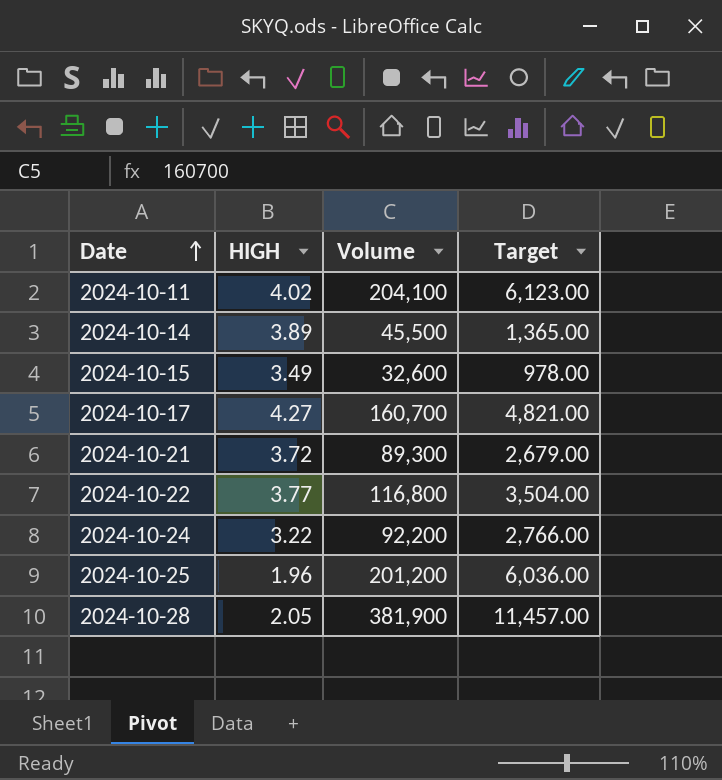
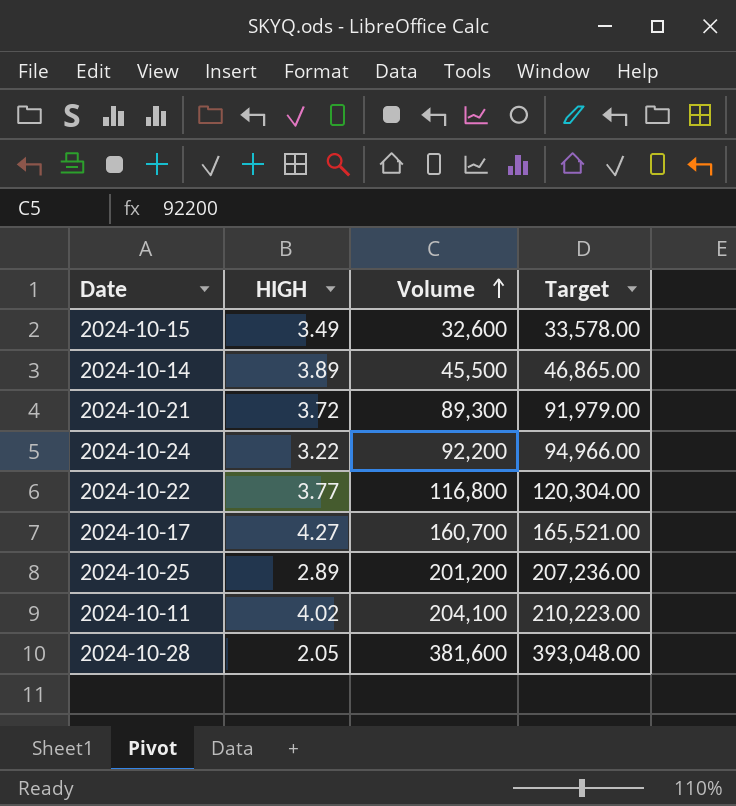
row order: Date ascending -> Volume ascending
column Target | formula: [Volume] * 0.03 -> [Volume] * 1.03
2024-10-25 | HIGH: 1.96 -> 2.89
2024-10-28 | Volume: 381,900 -> 381,600

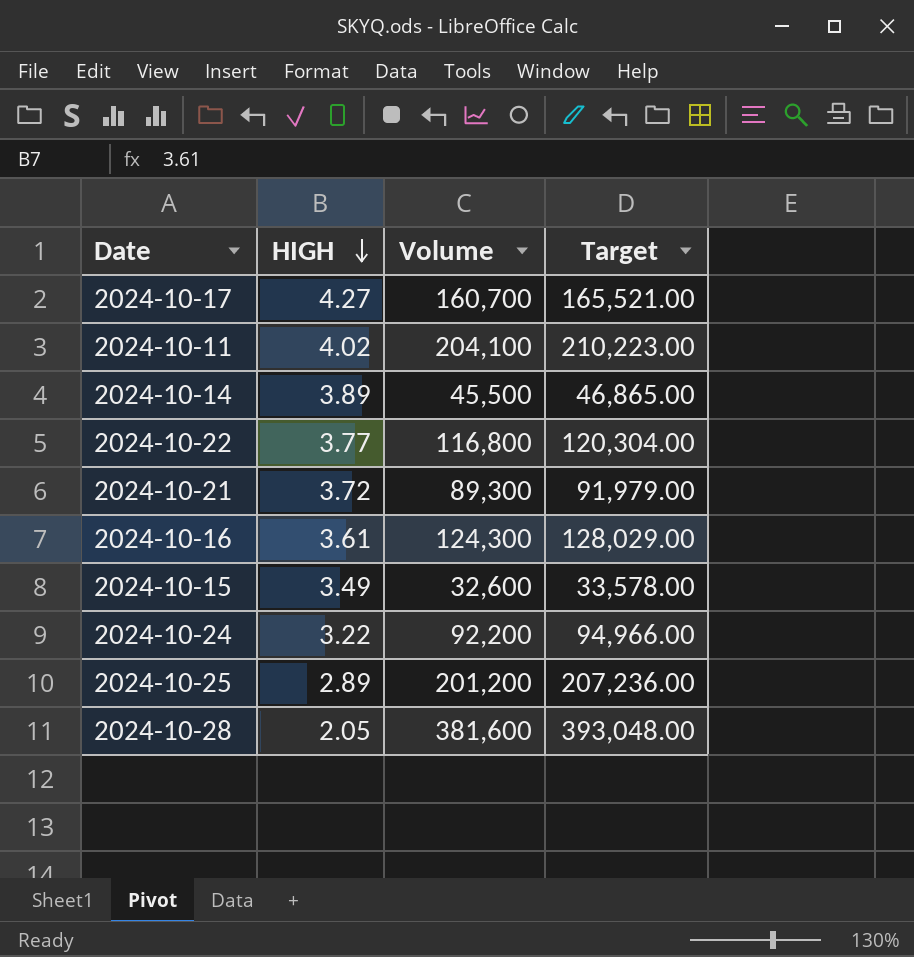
row order: Volume ascending -> HIGH descending
row 2024-10-16: none -> 3.61 | 124,300 | 128,029.00

